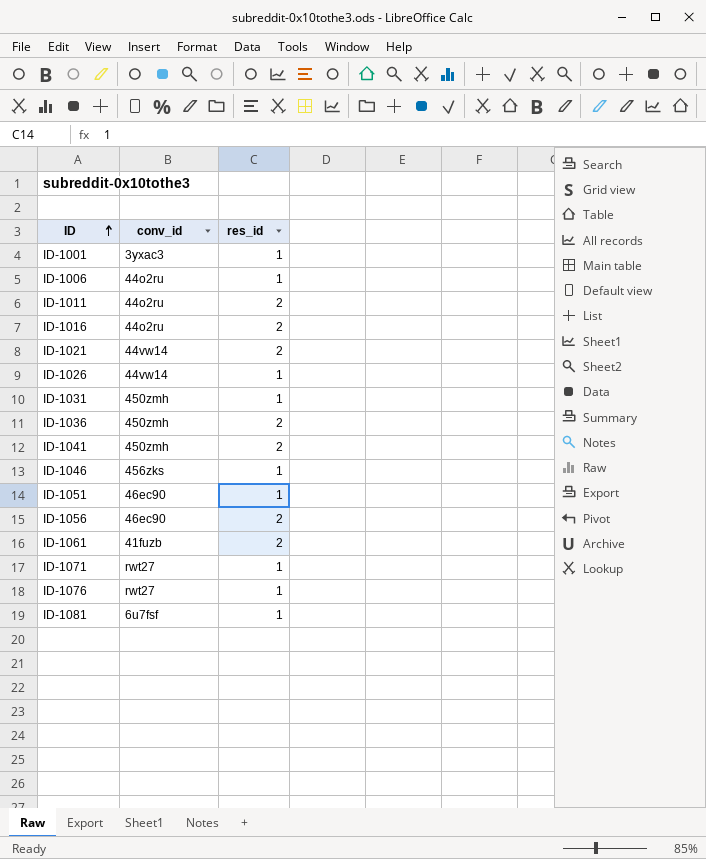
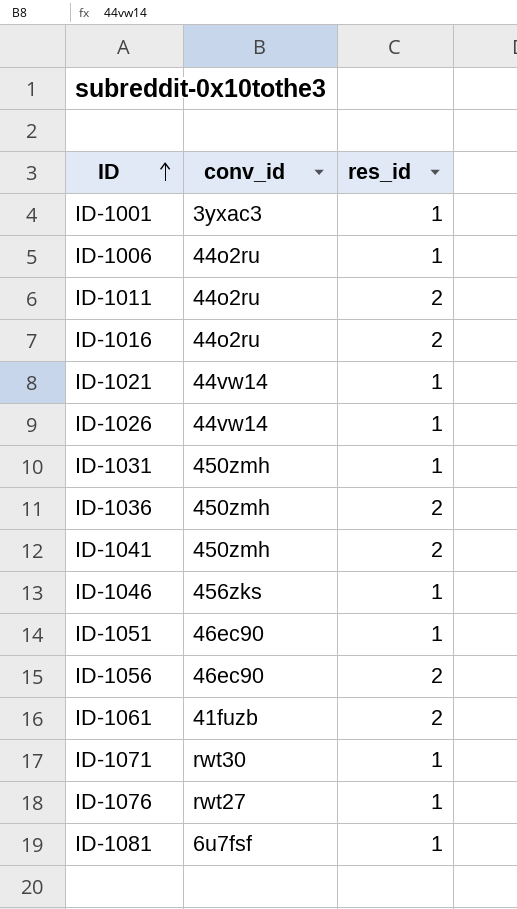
ID-1021 | res_id: 2 -> 1
ID-1071 | conv_id: rwt27 -> rwt30

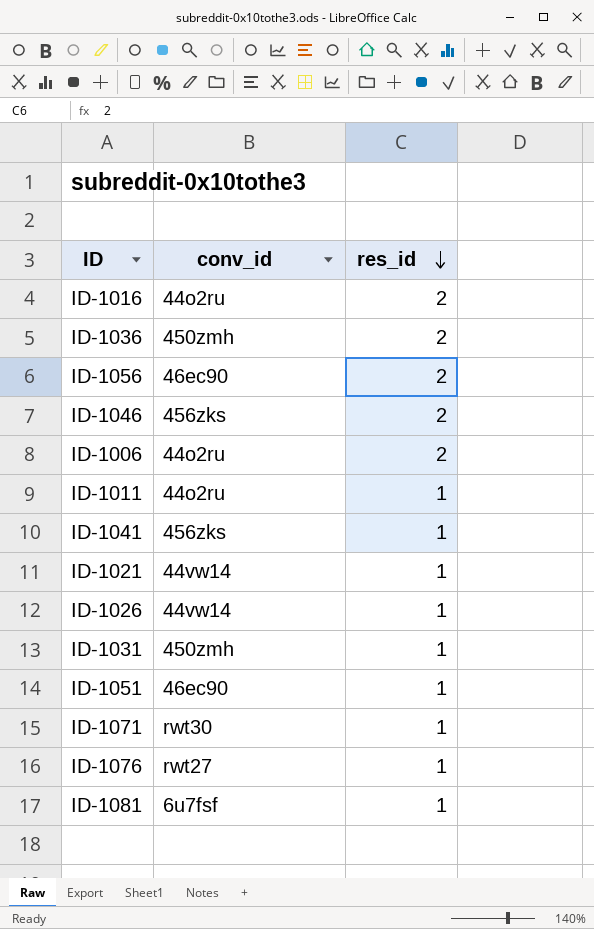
row order: ID ascending -> res_id descending
row ID-1001: 3yxac3 | 1 -> none
row ID-1061: 41fuzb | 2 -> none
ID-1046 | res_id: 1 -> 2
ID-1006 | res_id: 1 -> 2
ID-1011 | res_id: 2 -> 1
ID-1041 | conv_id: 450zmh -> 456zks
ID-1041 | res_id: 2 -> 1

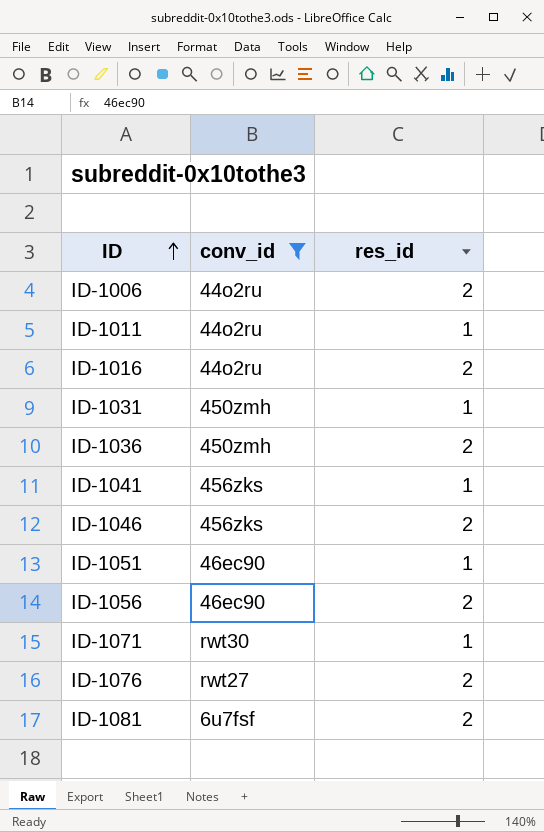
filter: none -> conv_id != 44vw14
row order: res_id descending -> ID ascending
ID-1076 | res_id: 1 -> 2
ID-1081 | res_id: 1 -> 2

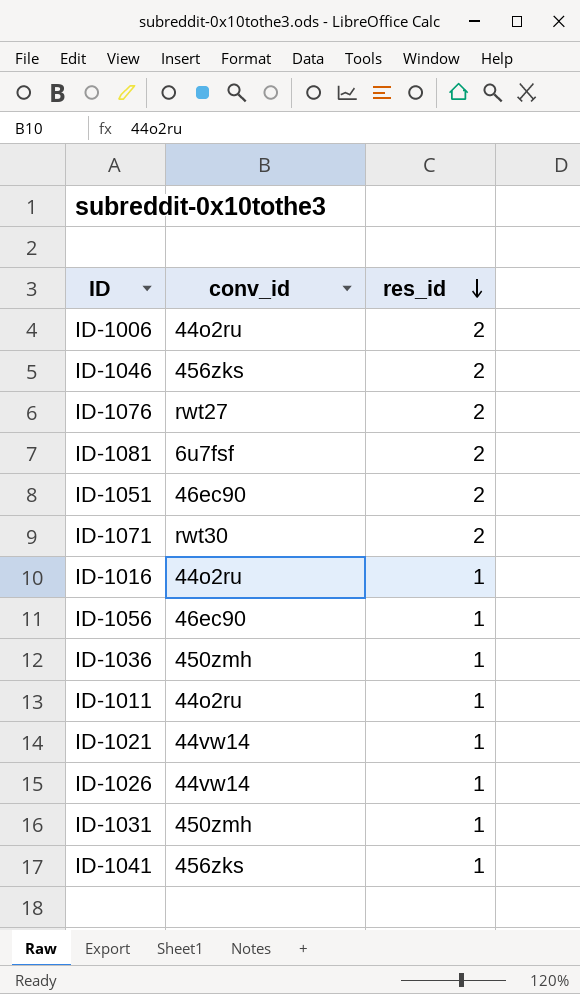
filter: conv_id != 44vw14 -> none
row order: ID ascending -> res_id descending
ID-1051 | res_id: 1 -> 2
ID-1071 | res_id: 1 -> 2
ID-1016 | res_id: 2 -> 1
ID-1056 | res_id: 2 -> 1
ID-1036 | res_id: 2 -> 1

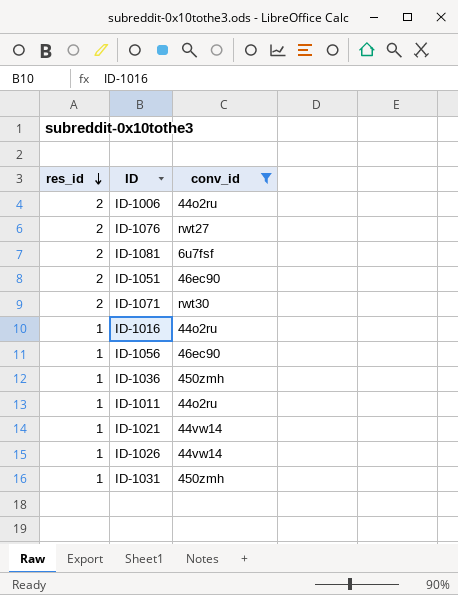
filter: none -> conv_id != 456zks
column res_id | position: 3 -> 1

